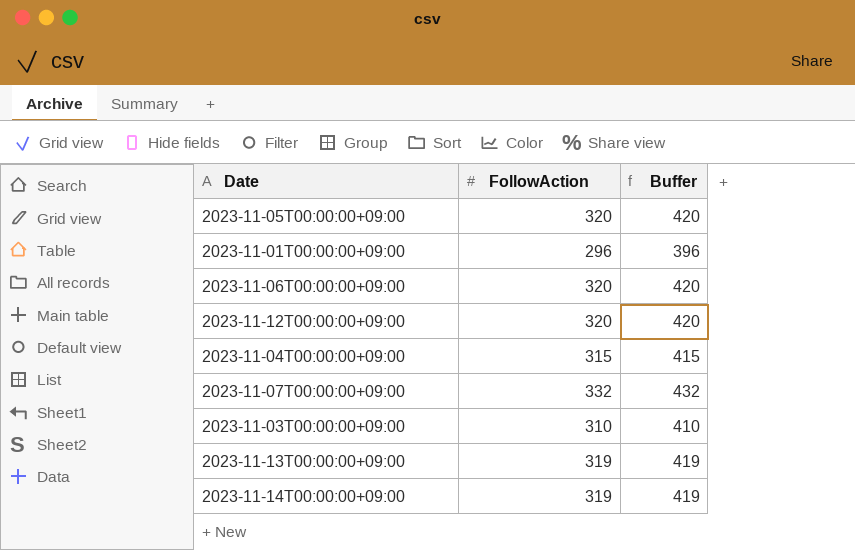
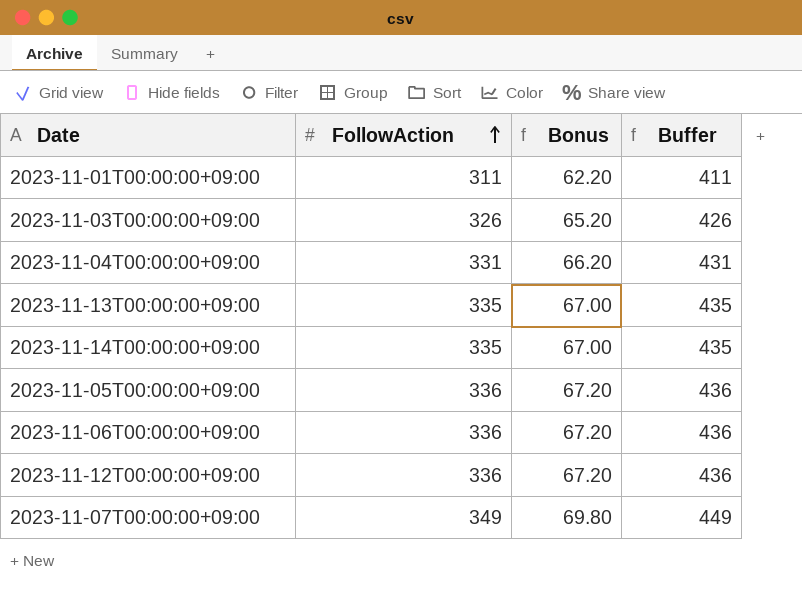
row order: none -> FollowAction ascending
column Bonus | formula: none -> [FollowAction] * 0.2
2023-11-01T00:00:00+09:00 | FollowAction: 296 -> 311
2023-11-01T00:00:00+09:00 | Buffer: 396 -> 411
2023-11-03T00:00:00+09:00 | FollowAction: 310 -> 326
2023-11-03T00:00:00+09:00 | Buffer: 410 -> 426
2023-11-04T00:00:00+09:00 | FollowAction: 315 -> 331
2023-11-04T00:00:00+09:00 | Buffer: 415 -> 431
2023-11-13T00:00:00+09:00 | FollowAction: 319 -> 335
2023-11-13T00:00:00+09:00 | Buffer: 419 -> 435
2023-11-14T00:00:00+09:00 | FollowAction: 319 -> 335
2023-11-14T00:00:00+09:00 | Buffer: 419 -> 435
2023-11-05T00:00:00+09:00 | FollowAction: 320 -> 336
2023-11-05T00:00:00+09:00 | Buffer: 420 -> 436
2023-11-06T00:00:00+09:00 | FollowAction: 320 -> 336
2023-11-06T00:00:00+09:00 | Buffer: 420 -> 436
2023-11-12T00:00:00+09:00 | FollowAction: 320 -> 336
2023-11-12T00:00:00+09:00 | Buffer: 420 -> 436
2023-11-07T00:00:00+09:00 | FollowAction: 332 -> 349
2023-11-07T00:00:00+09:00 | Buffer: 432 -> 449

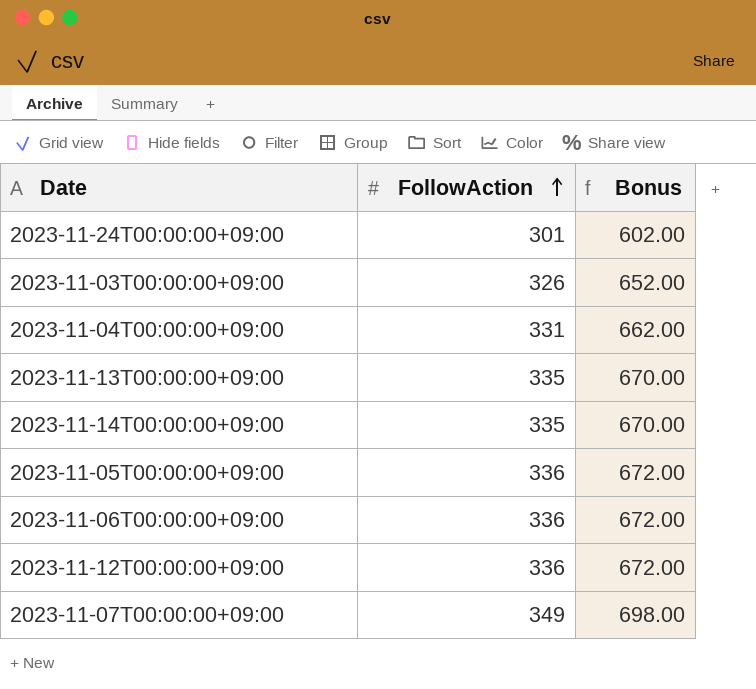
column Buffer | formula: [FollowAction] + 100 -> none
column Bonus | formula: [FollowAction] * 0.2 -> [FollowAction] * 2
row 2023-11-01T00:00:00+09:00: 311 | 62.20 | 411 -> none
row 2023-11-24T00:00:00+09:00: none -> 301 | 602.00

